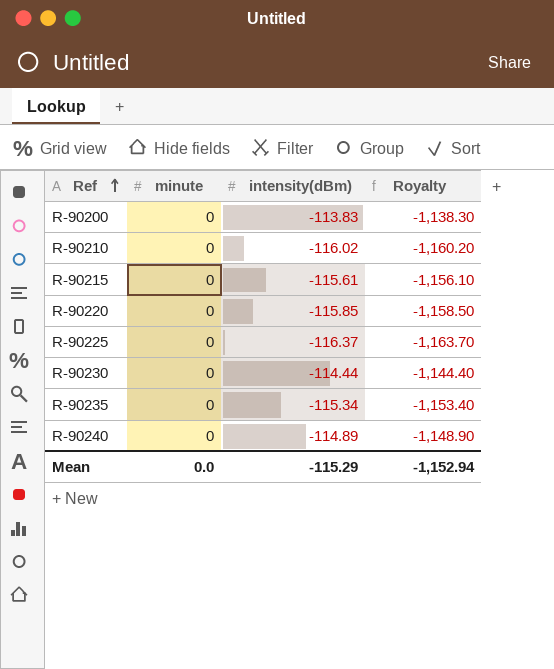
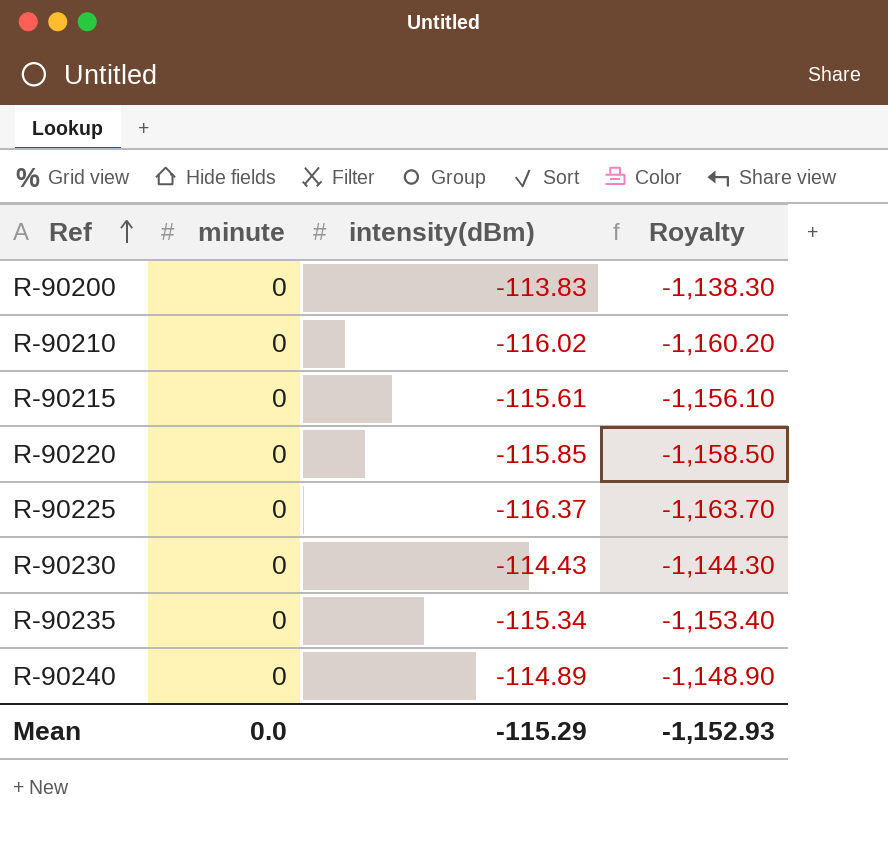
R-90230 | intensity(dBm): -114.44 -> -114.43
R-90230 | Royalty: -1,144.40 -> -1,144.30
Mean | Royalty: -1,152.94 -> -1,152.93

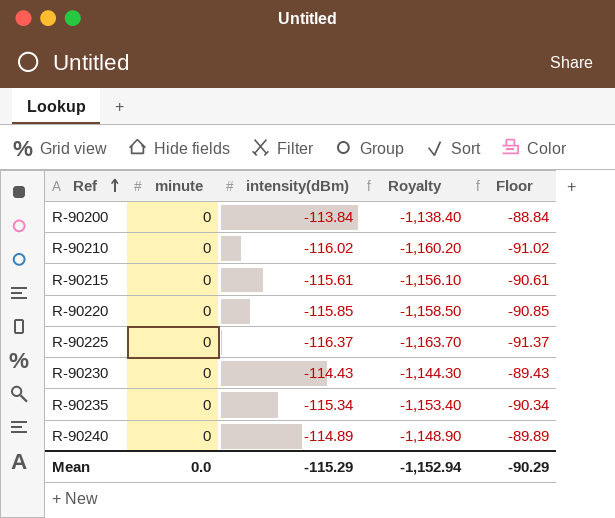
column Floor | formula: none -> [intensity(dBm)] + 25
R-90200 | intensity(dBm): -113.83 -> -113.84
R-90200 | Royalty: -1,138.30 -> -1,138.40
Mean | Royalty: -1,152.93 -> -1,152.94

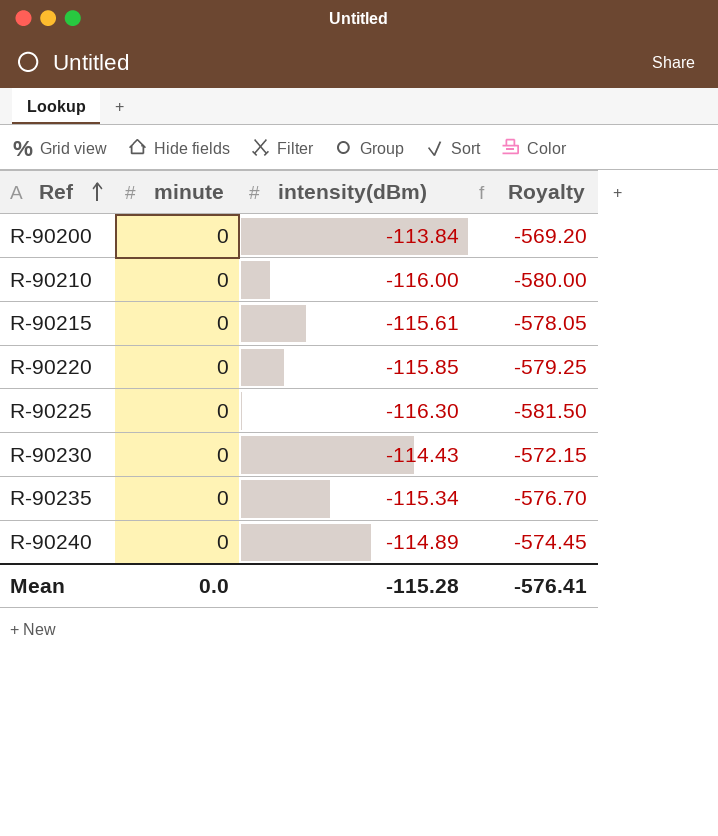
column Floor | formula: [intensity(dBm)] + 25 -> none
column Royalty | formula: [intensity(dBm)] * 10 -> [intensity(dBm)] * 5
R-90210 | intensity(dBm): -116.02 -> -116.00
R-90225 | intensity(dBm): -116.37 -> -116.30
Mean | intensity(dBm): -115.29 -> -115.28
Mean | Royalty: -1,152.94 -> -576.41

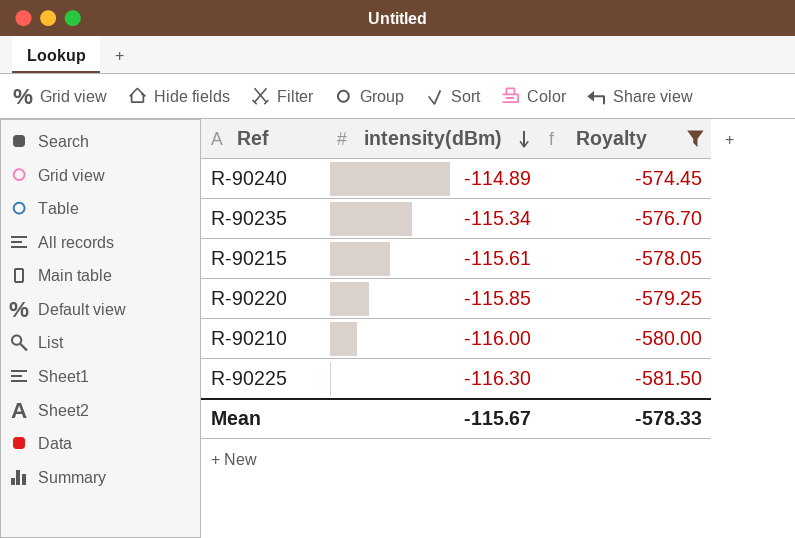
filter: none -> Royalty <= -574.45
row order: Ref ascending -> intensity(dBm) descending
column minute | position: 2 -> none
Mean | intensity(dBm): -115.28 -> -115.67
Mean | Royalty: -576.41 -> -578.33

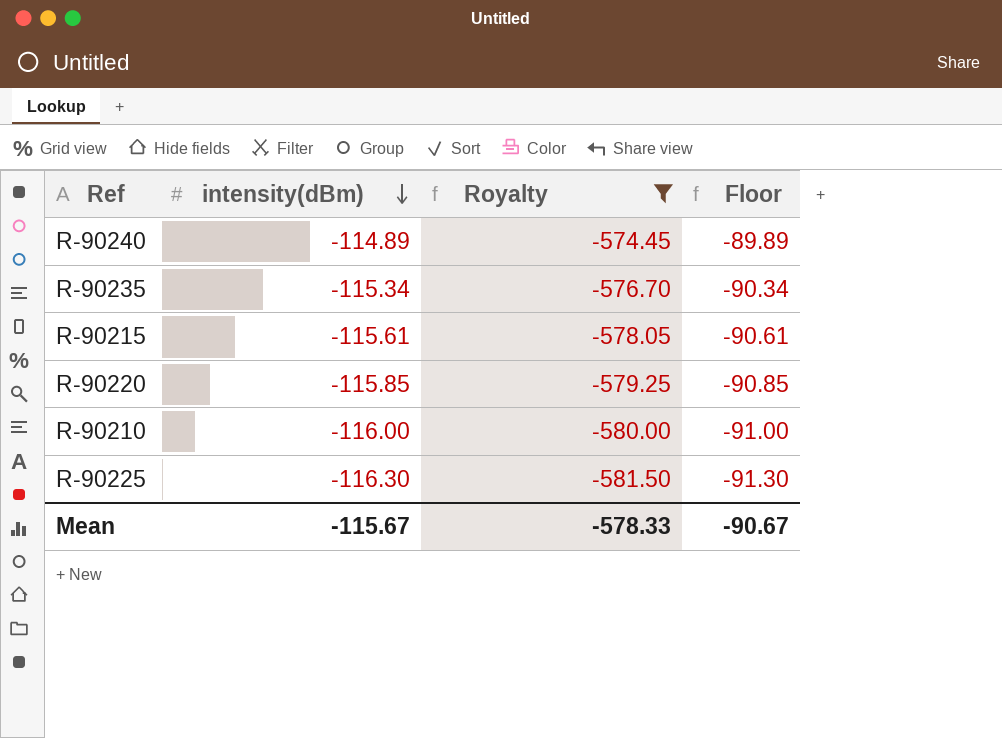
column Floor | formula: none -> [intensity(dBm)] + 25

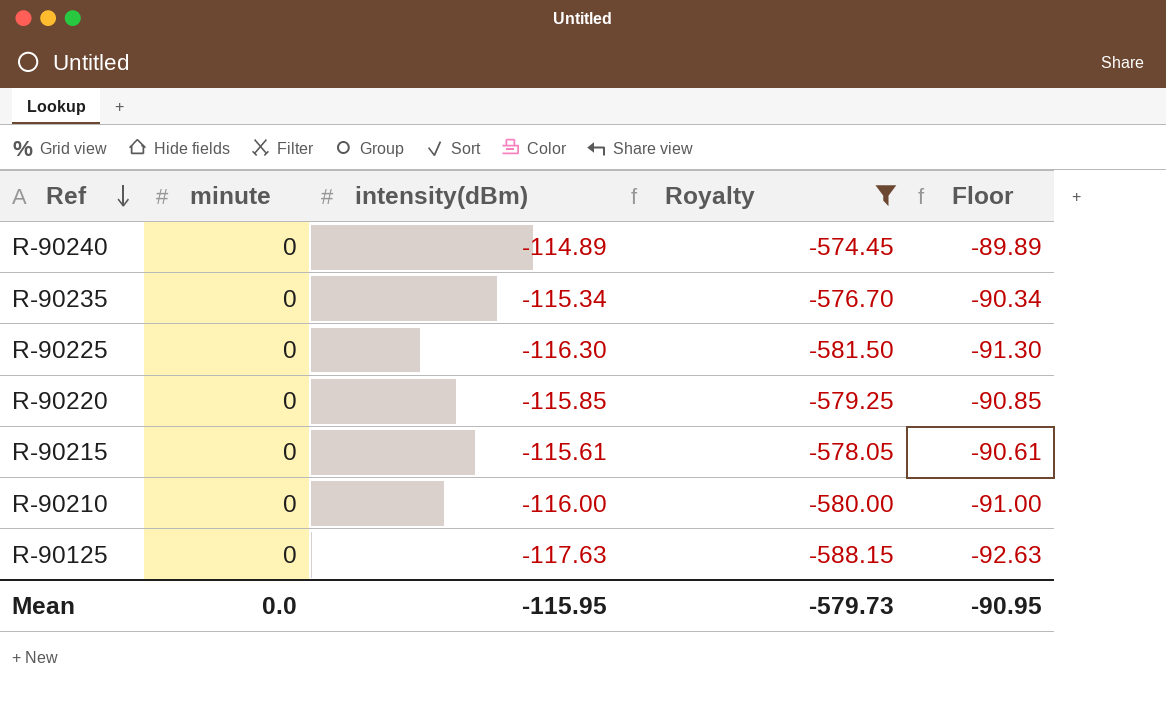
row order: intensity(dBm) descending -> Ref descending
column minute | position: none -> 2
row R-90125: none -> 0 | -117.63 | -588.15 | -92.63
Mean | intensity(dBm): -115.67 -> -115.95
Mean | Royalty: -578.33 -> -579.73
Mean | Floor: -90.67 -> -90.95

